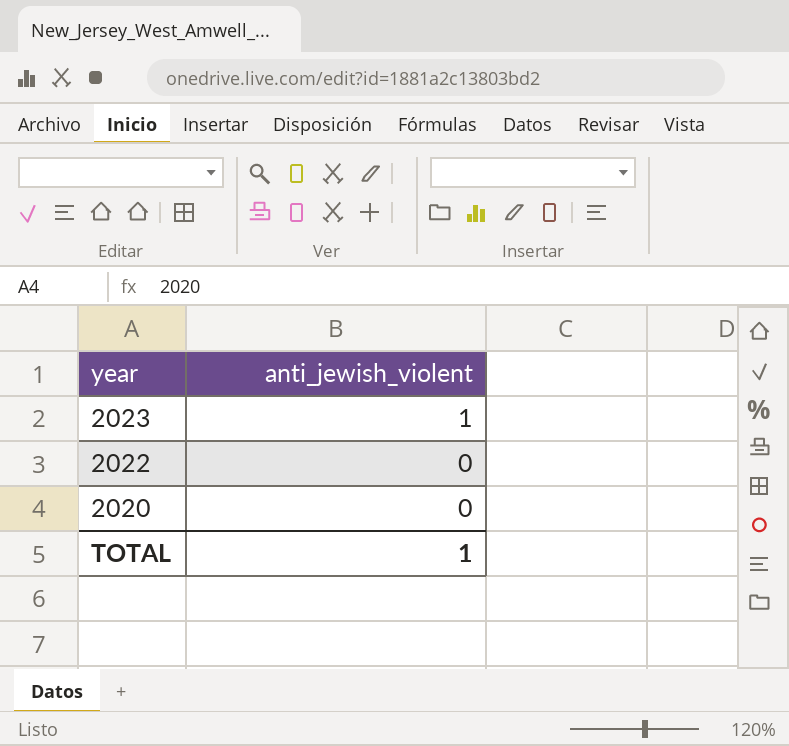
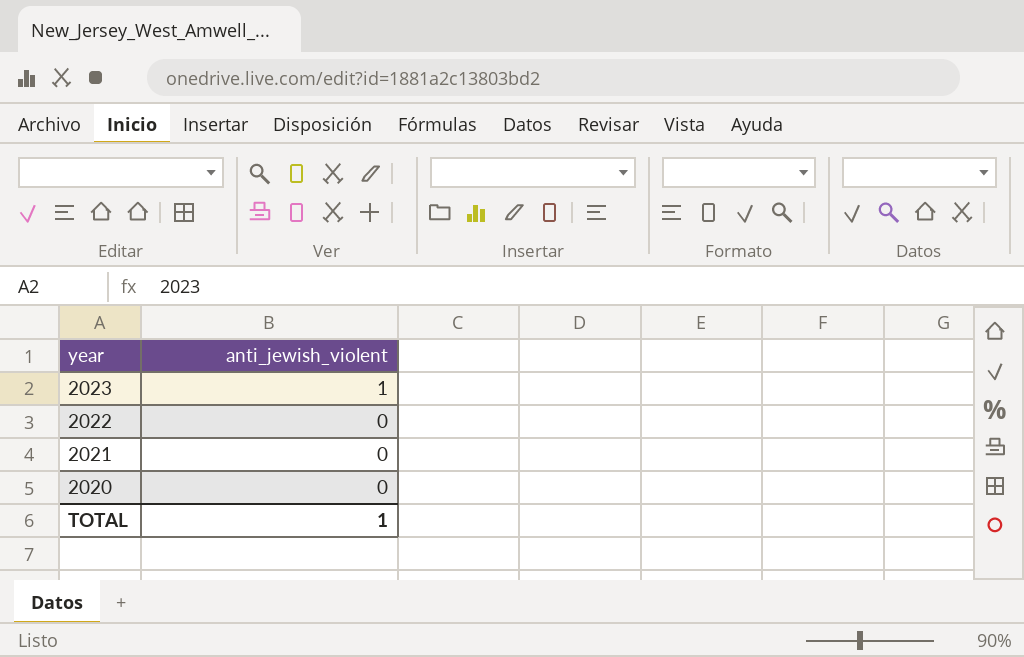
row 2021: none -> 0

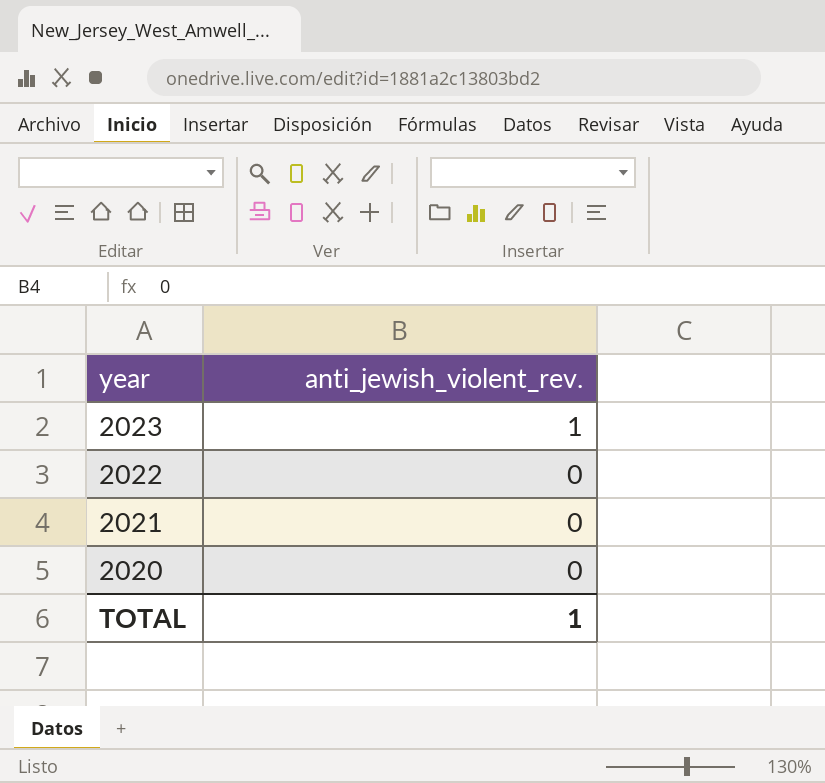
column name: anti_jewish_violent -> anti_jewish_violent_rev.

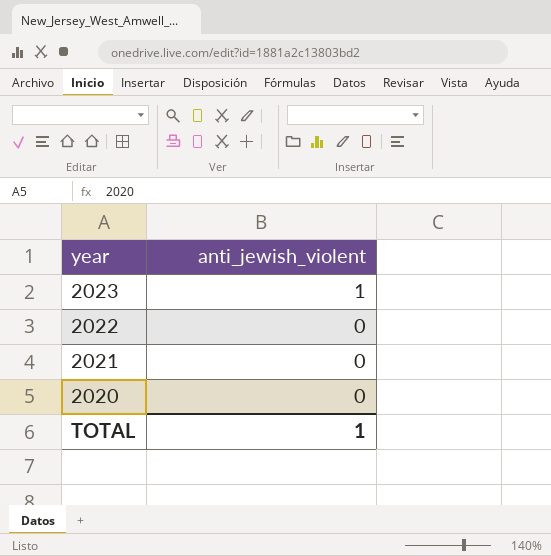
column name: anti_jewish_violent_rev. -> anti_jewish_violent

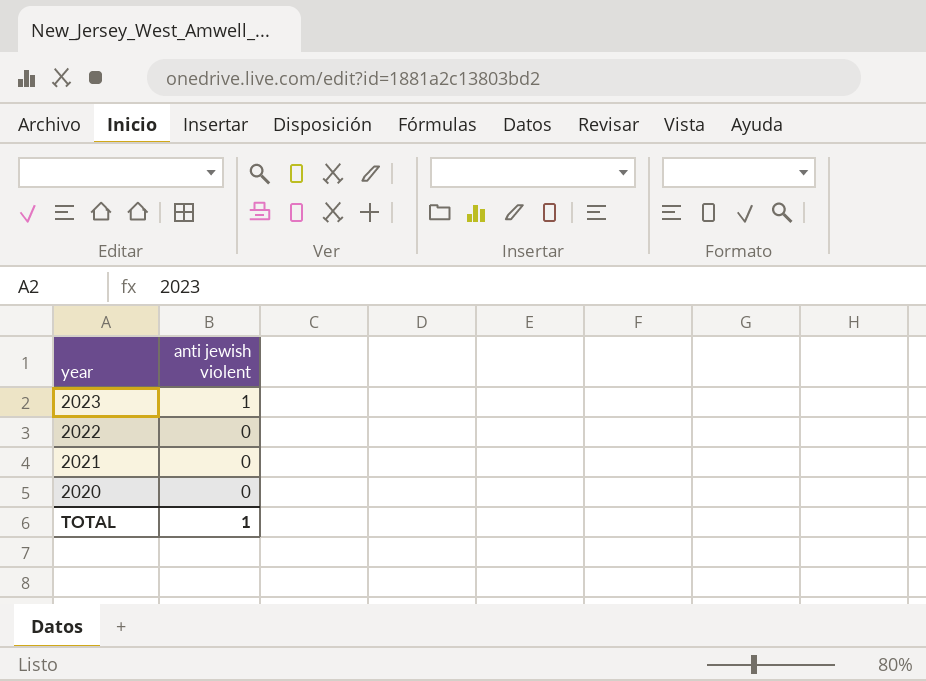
column name: anti_jewish_violent -> anti jewish violent

